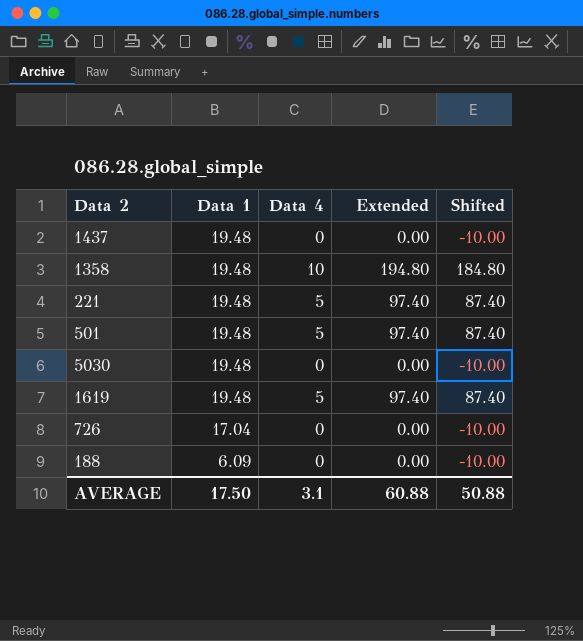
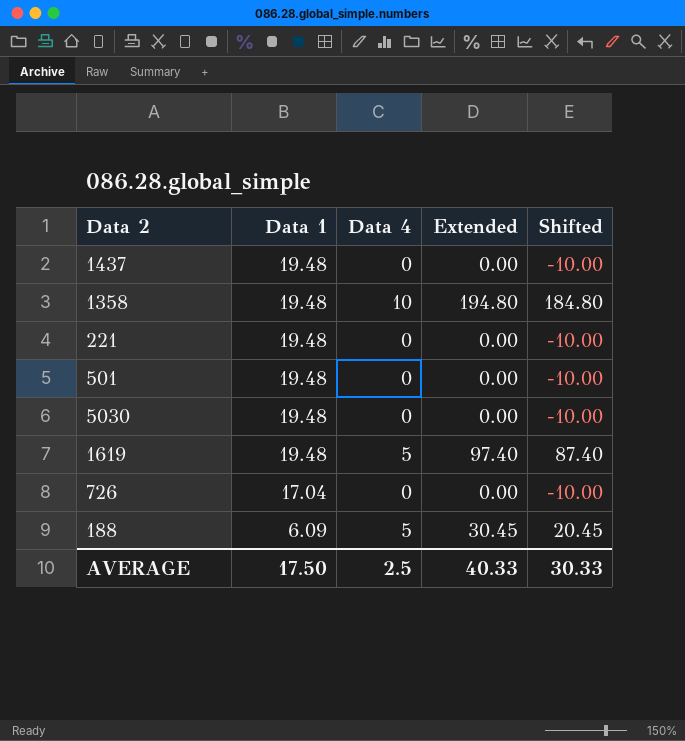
221 | Data 4: 5 -> 0
221 | Extended: 97.40 -> 0.00
221 | Shifted: 87.40 -> -10.00
501 | Data 4: 5 -> 0
501 | Extended: 97.40 -> 0.00
501 | Shifted: 87.40 -> -10.00
188 | Data 4: 0 -> 5
188 | Extended: 0.00 -> 30.45
188 | Shifted: -10.00 -> 20.45
AVERAGE | Data 4: 3.1 -> 2.5
AVERAGE | Extended: 60.88 -> 40.33
AVERAGE | Shifted: 50.88 -> 30.33

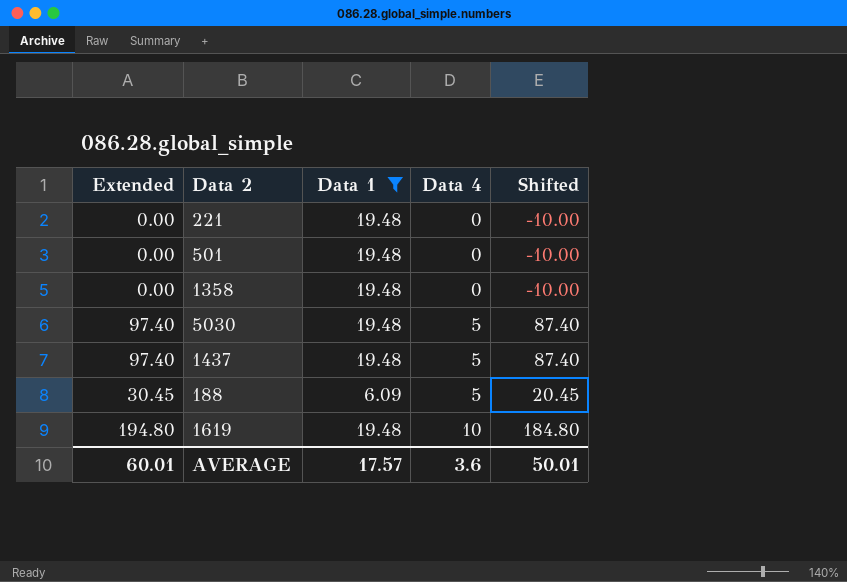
filter: none -> Data 1 != 17.04
row order: Data 1 descending -> Data 4 ascending
column Extended | position: 4 -> 1
1358 | Extended: 194.80 -> 0.00
1358 | Data 4: 10 -> 0
1358 | Shifted: 184.80 -> -10.00
5030 | Extended: 0.00 -> 97.40
5030 | Data 4: 0 -> 5
5030 | Shifted: -10.00 -> 87.40
1437 | Extended: 0.00 -> 97.40
1437 | Data 4: 0 -> 5
1437 | Shifted: -10.00 -> 87.40
1619 | Extended: 97.40 -> 194.80
1619 | Data 4: 5 -> 10
1619 | Shifted: 87.40 -> 184.80
AVERAGE | Extended: 40.33 -> 60.01
AVERAGE | Data 1: 17.50 -> 17.57
AVERAGE | Data 4: 2.5 -> 3.6
AVERAGE | Shifted: 30.33 -> 50.01

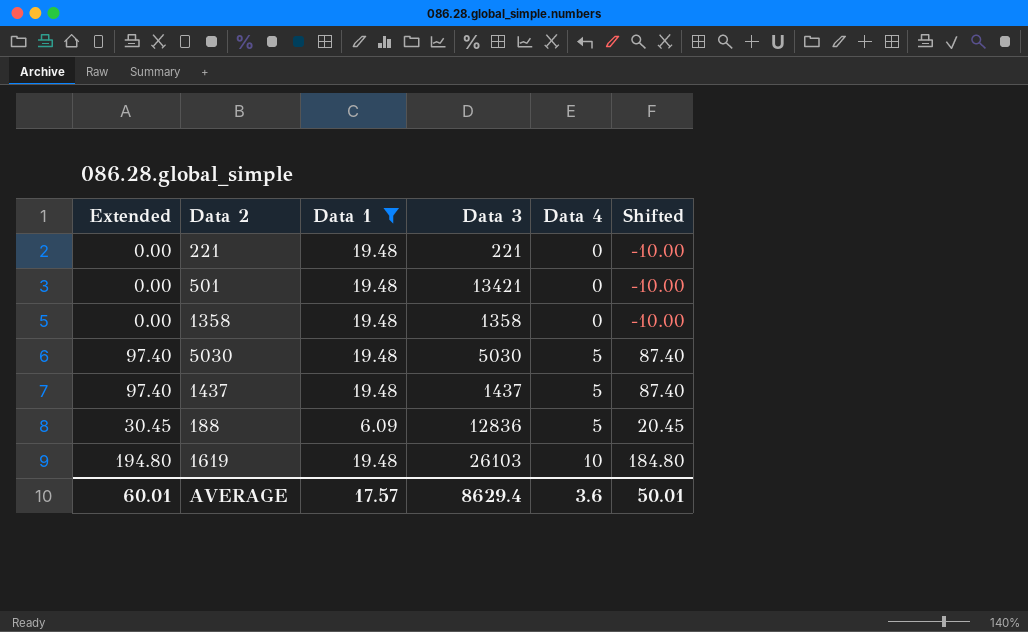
column Data 3 | position: none -> 4

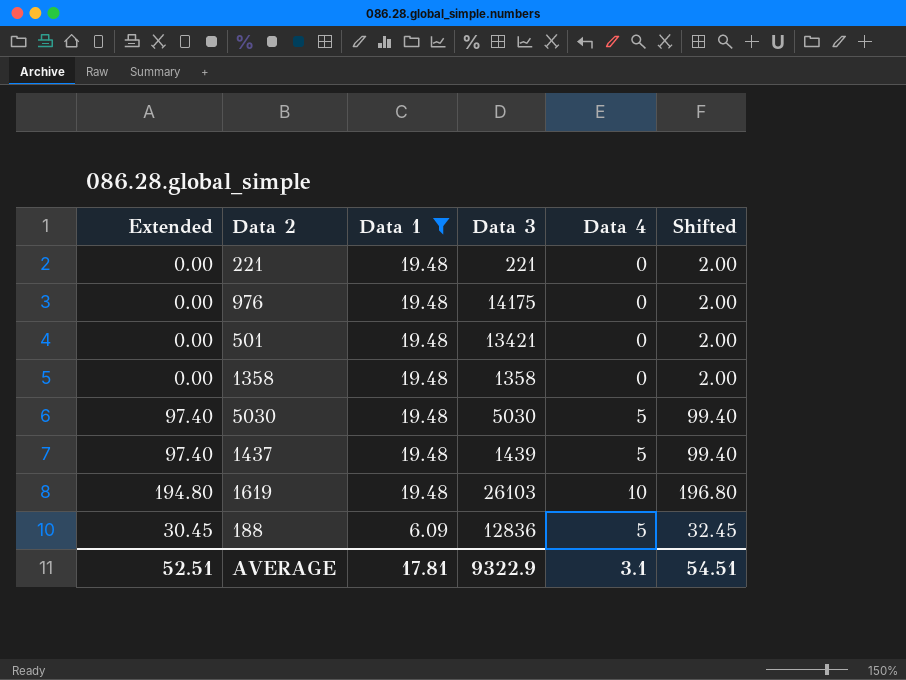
row order: Data 4 ascending -> Data 1 descending
column Shifted | formula: [Extended] - 10 -> [Extended] + 2
row 976: none -> 0.00 | 19.48 | 14175 | 0 | 2.00
1437 | Data 3: 1437 -> 1439
AVERAGE | Extended: 60.01 -> 52.51
AVERAGE | Data 1: 17.57 -> 17.81
AVERAGE | Data 3: 8629.4 -> 9322.9
AVERAGE | Data 4: 3.6 -> 3.1
AVERAGE | Shifted: 50.01 -> 54.51

